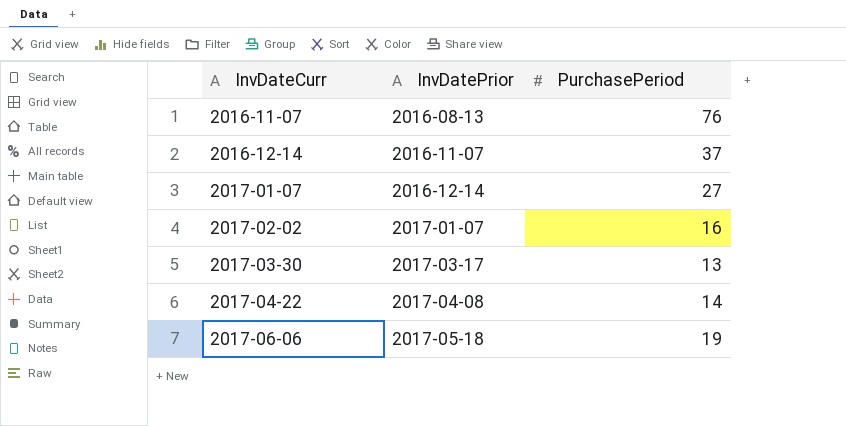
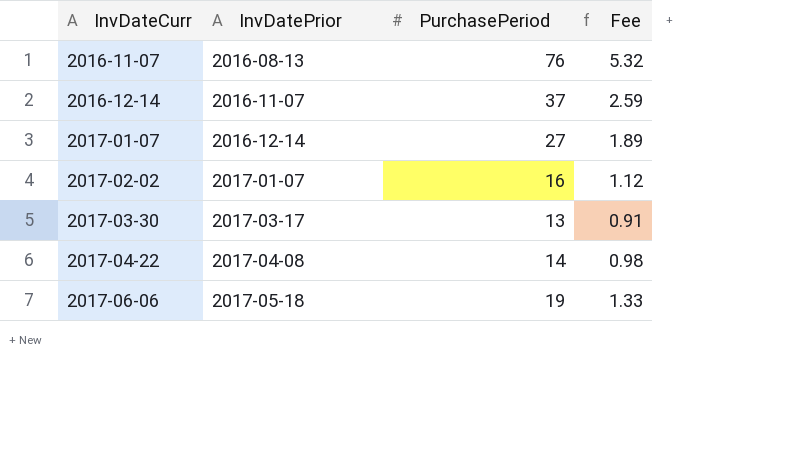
column Fee | formula: none -> [PurchasePeriod] * 0.07

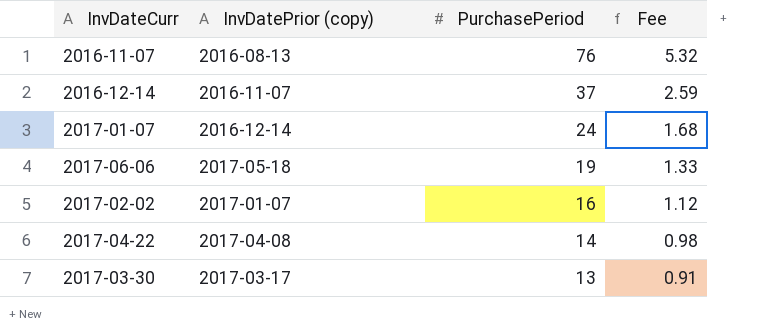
row order: InvDateCurr ascending -> PurchasePeriod descending
column name: InvDatePrior -> InvDatePrior (copy)
2017-01-07 | PurchasePeriod: 27 -> 24
2017-01-07 | Fee: 1.89 -> 1.68

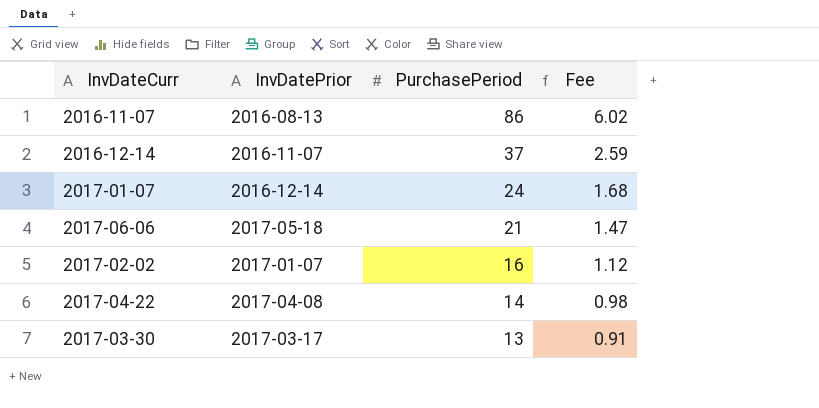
column name: InvDatePrior (copy) -> InvDatePrior
2016-11-07 | PurchasePeriod: 76 -> 86
2016-11-07 | Fee: 5.32 -> 6.02
2017-06-06 | PurchasePeriod: 19 -> 21
2017-06-06 | Fee: 1.33 -> 1.47

